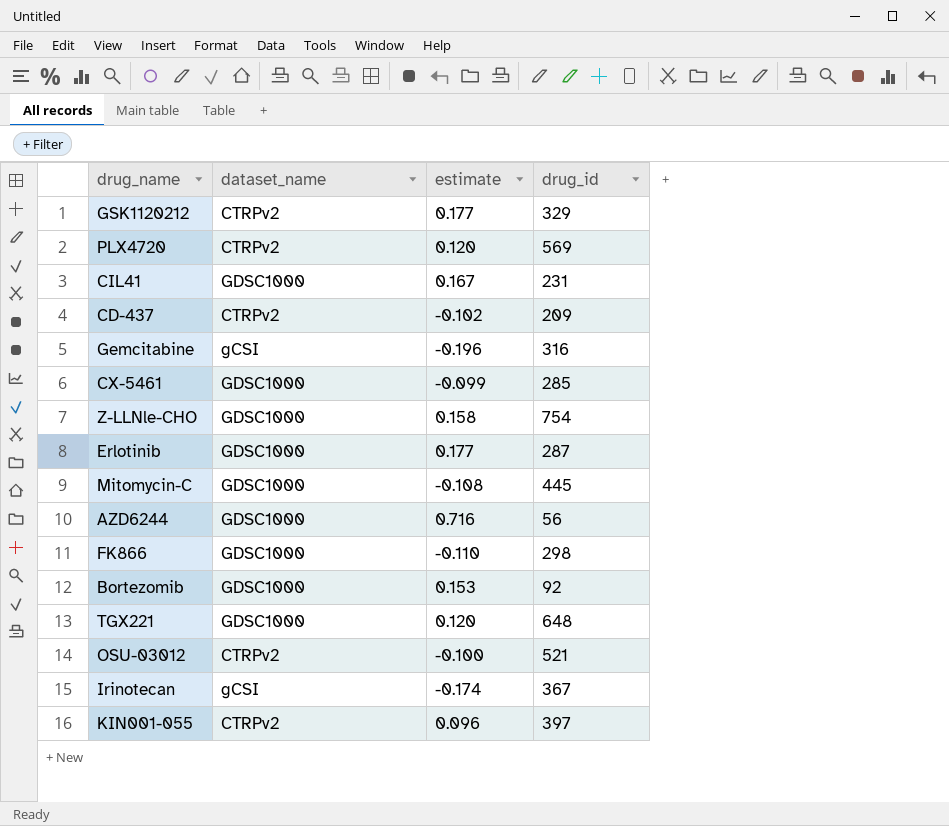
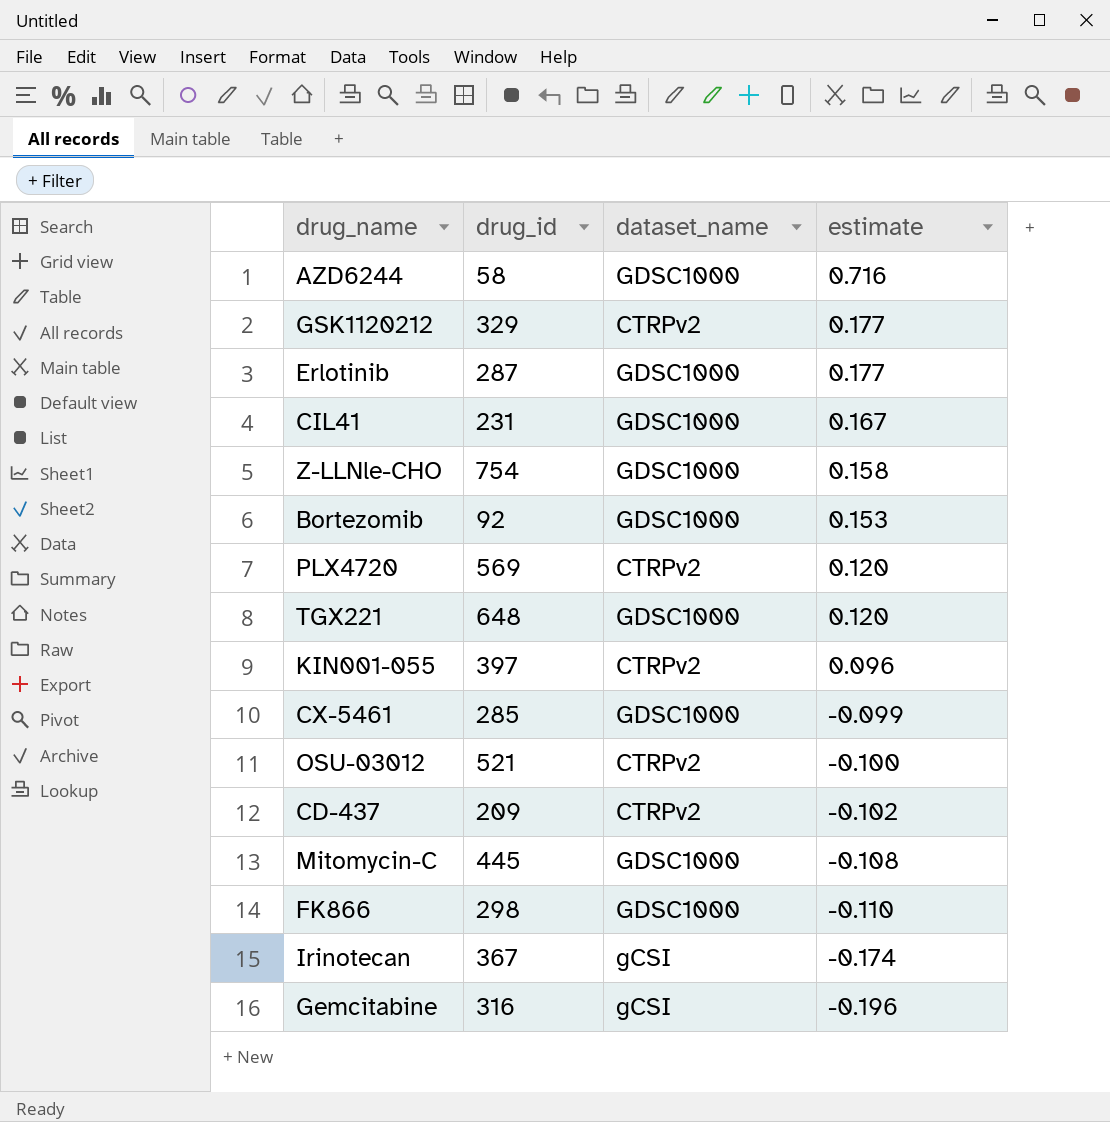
row order: none -> estimate descending
column drug_id | position: 4 -> 2
AZD6244 | drug_id: 56 -> 58

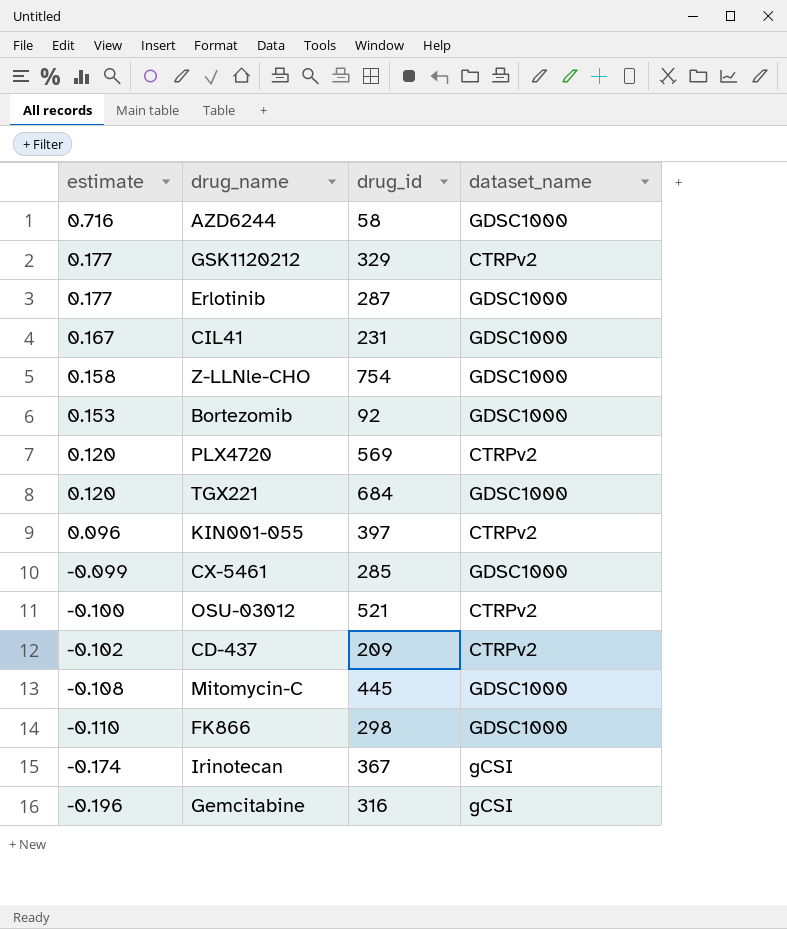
column estimate | position: 4 -> 1
TGX221 | drug_id: 648 -> 684

